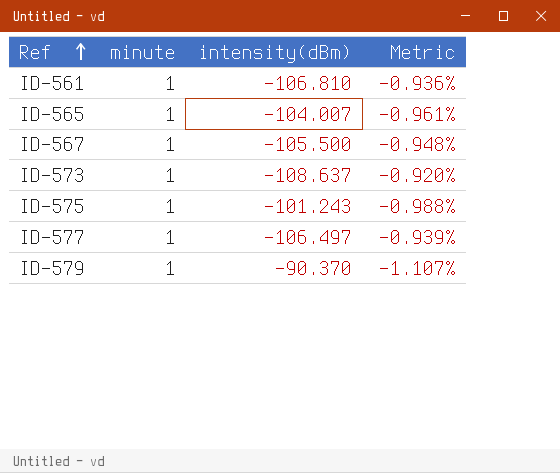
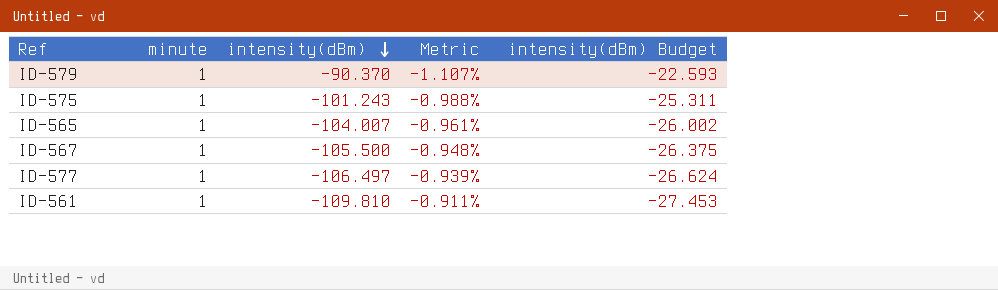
row order: Ref ascending -> intensity(dBm) descending
column intensity(dBm) Budget | formula: none -> [intensity(dBm)] * 0.25
row ID-573: 1 | -108.637 | -0.920% -> none
ID-561 | intensity(dBm): -106.810 -> -109.810
ID-561 | Metric: -0.936% -> -0.911%

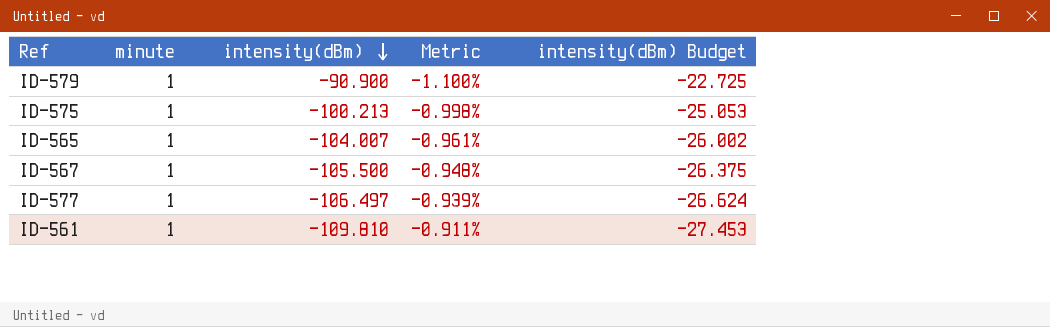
ID-579 | intensity(dBm): -90.370 -> -90.900
ID-579 | Metric: -1.107% -> -1.100%
ID-579 | intensity(dBm) Budget: -22.593 -> -22.725
ID-575 | intensity(dBm): -101.243 -> -100.213
ID-575 | Metric: -0.988% -> -0.998%
ID-575 | intensity(dBm) Budget: -25.311 -> -25.053

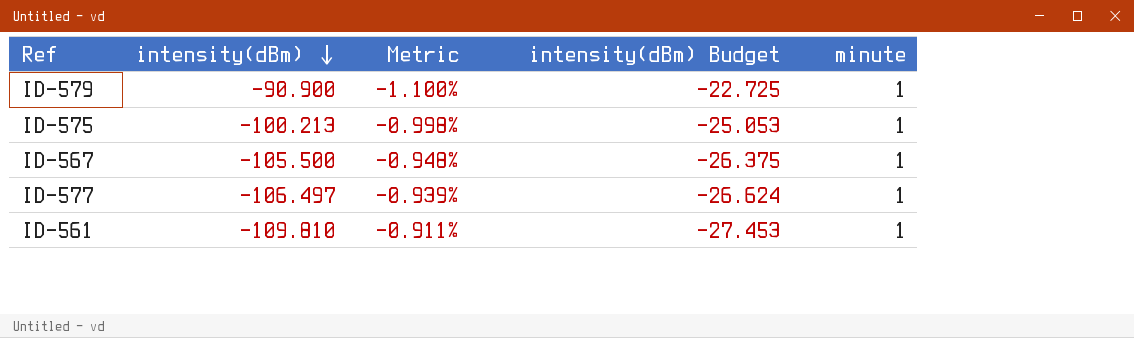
column minute | position: 2 -> 5
row ID-565: 1 | -104.007 | -0.961% | -26.002 -> none

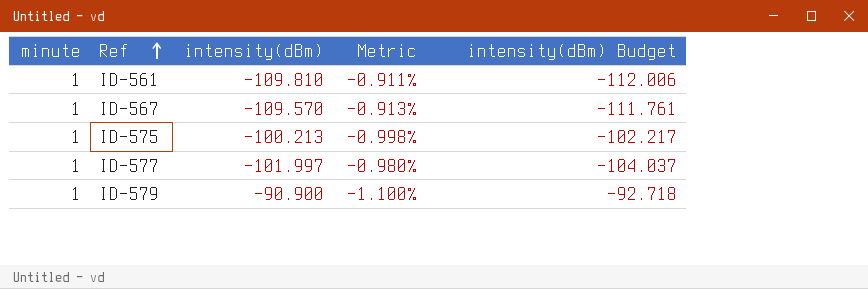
row order: intensity(dBm) descending -> Ref ascending
column minute | position: 5 -> 1
column intensity(dBm) Budget | formula: [intensity(dBm)] * 0.25 -> [intensity(dBm)] * 1.02
ID-567 | intensity(dBm): -105.500 -> -109.570
ID-567 | Metric: -0.948% -> -0.913%
ID-577 | intensity(dBm): -106.497 -> -101.997
ID-577 | Metric: -0.939% -> -0.980%

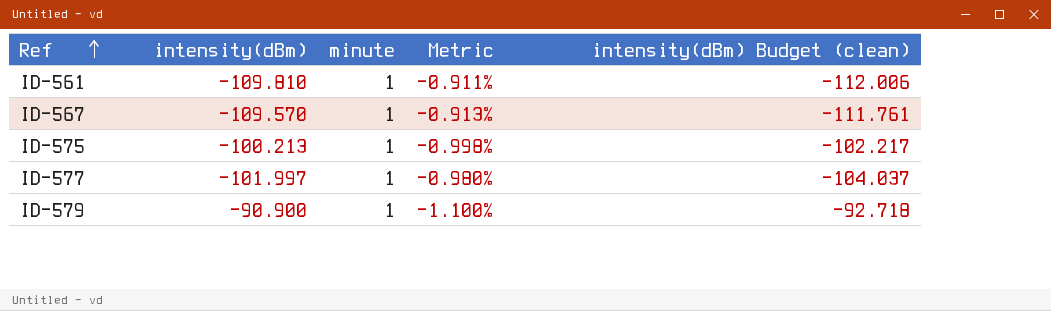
column minute | position: 1 -> 3
column name: intensity(dBm) Budget -> intensity(dBm) Budget (clean)

